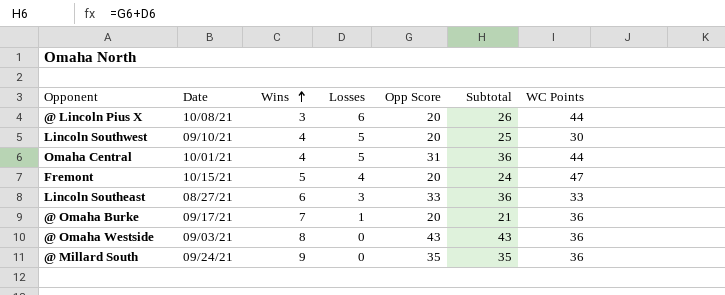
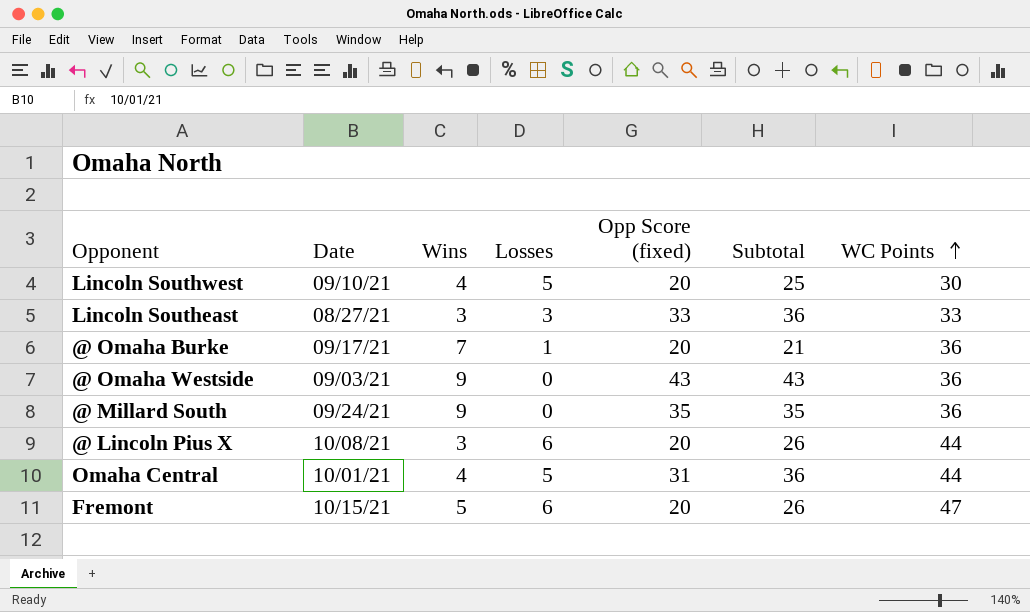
row order: Wins ascending -> WC Points ascending
column name: Opp Score -> Opp Score (fixed)
Lincoln Southeast | Wins: 6 -> 3
@ Omaha Westside | Wins: 8 -> 9
Fremont | Losses: 4 -> 6
Fremont | Subtotal: 24 -> 26

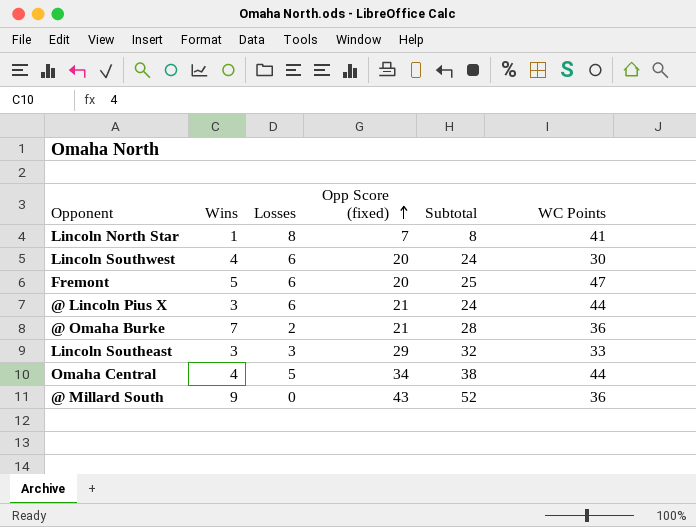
row order: WC Points ascending -> Opp Score (fixed) ascending
column Date | position: 2 -> none
column Subtotal | formula: [Losses] + [Opp Score (fixed)] -> [Wins] + [Opp Score (fixed)]
row @ Omaha Westside: 09/03/21 | 9 | 0 | 43 | 43 | 36 -> none
row Lincoln North Star: none -> 1 | 8 | 7 | 8 | 41
Lincoln Southwest | Losses: 5 -> 6
@ Lincoln Pius X | Opp Score (fixed): 20 -> 21
@ Omaha Burke | Losses: 1 -> 2
@ Omaha Burke | Opp Score (fixed): 20 -> 21
Lincoln Southeast | Opp Score (fixed): 33 -> 29
Omaha Central | Opp Score (fixed): 31 -> 34
@ Millard South | Opp Score (fixed): 35 -> 43

